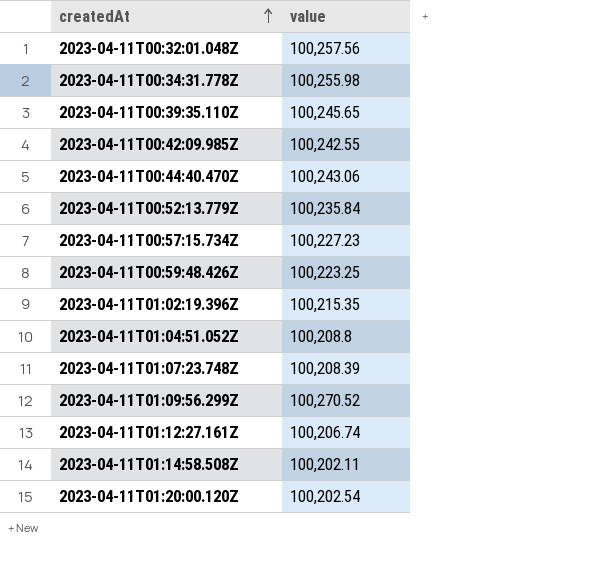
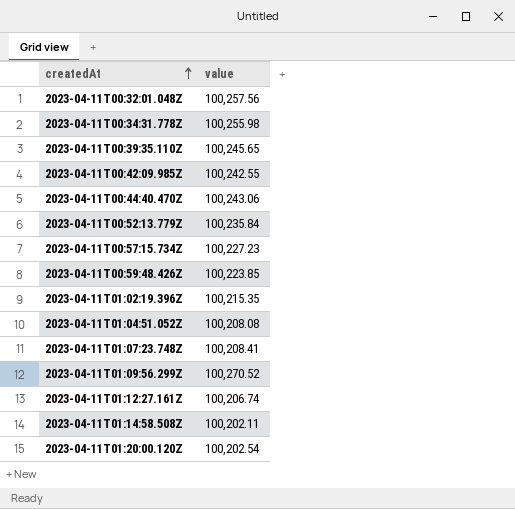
2023-04-11T00:59:48.426Z | value: 100,223.25 -> 100,223.85
2023-04-11T01:04:51.052Z | value: 100,208.8 -> 100,208.08
2023-04-11T01:07:23.748Z | value: 100,208.39 -> 100,208.41

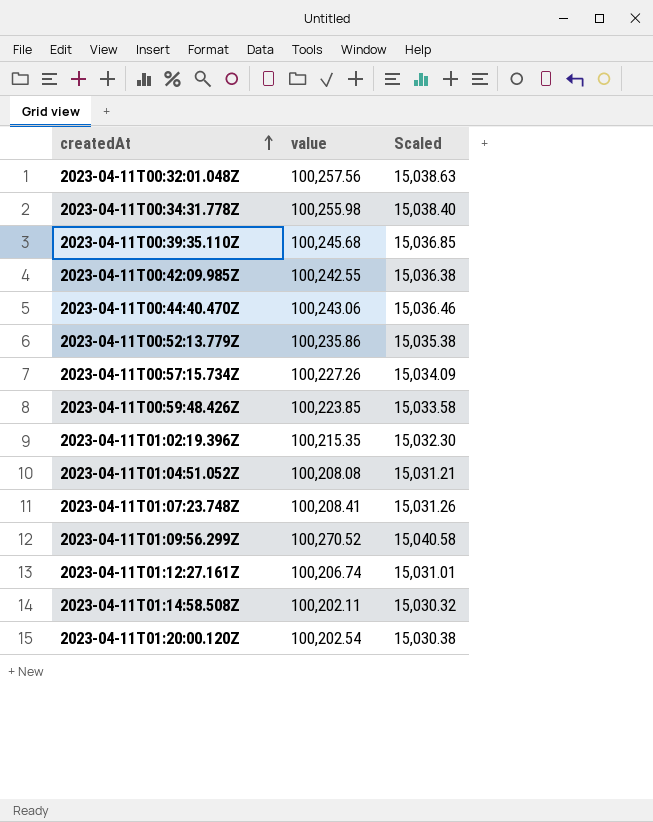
column Scaled | formula: none -> [value] * 0.15
2023-04-11T00:39:35.110Z | value: 100,245.65 -> 100,245.68
2023-04-11T00:52:13.779Z | value: 100,235.84 -> 100,235.86
2023-04-11T00:57:15.734Z | value: 100,227.23 -> 100,227.26

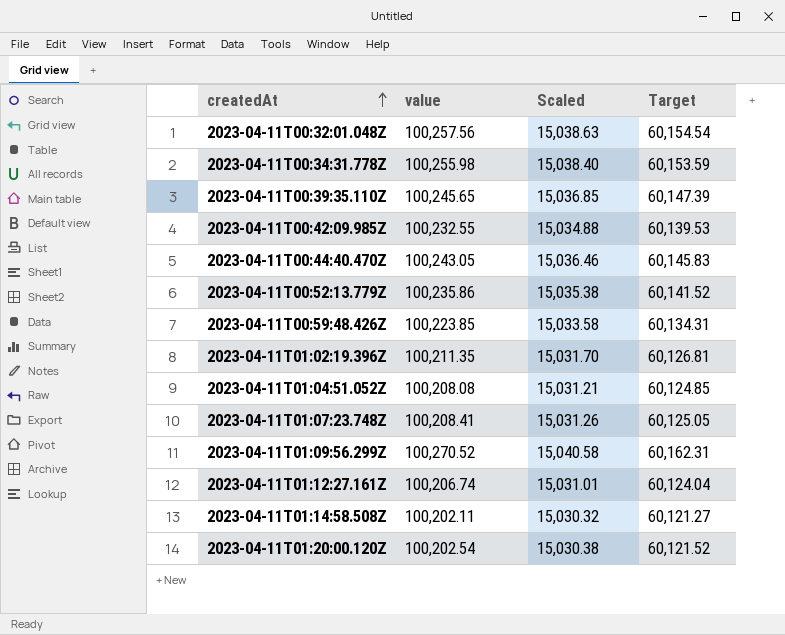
column Target | formula: none -> [value] * 0.6
row 2023-04-11T00:57:15.734Z: 100,227.26 | 15,034.09 -> none
2023-04-11T00:39:35.110Z | value: 100,245.68 -> 100,245.65
2023-04-11T00:42:09.985Z | value: 100,242.55 -> 100,232.55
2023-04-11T00:42:09.985Z | Scaled: 15,036.38 -> 15,034.88
2023-04-11T00:44:40.470Z | value: 100,243.06 -> 100,243.05
2023-04-11T01:02:19.396Z | value: 100,215.35 -> 100,211.35
2023-04-11T01:02:19.396Z | Scaled: 15,032.30 -> 15,031.70

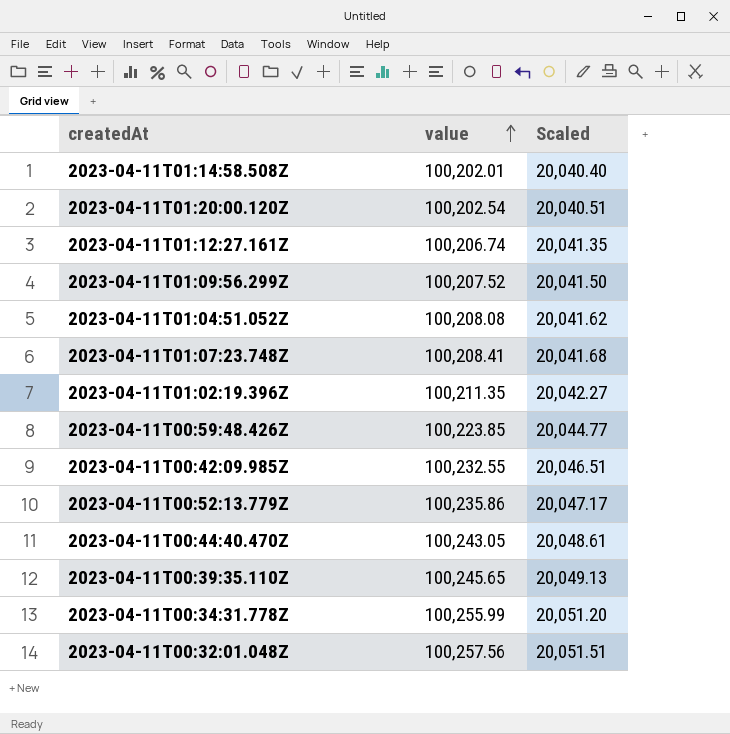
row order: createdAt ascending -> value ascending
column Target | formula: [value] * 0.6 -> none
column Scaled | formula: [value] * 0.15 -> [value] * 0.2
2023-04-11T01:14:58.508Z | value: 100,202.11 -> 100,202.01
2023-04-11T01:09:56.299Z | value: 100,270.52 -> 100,207.52
2023-04-11T00:34:31.778Z | value: 100,255.98 -> 100,255.99

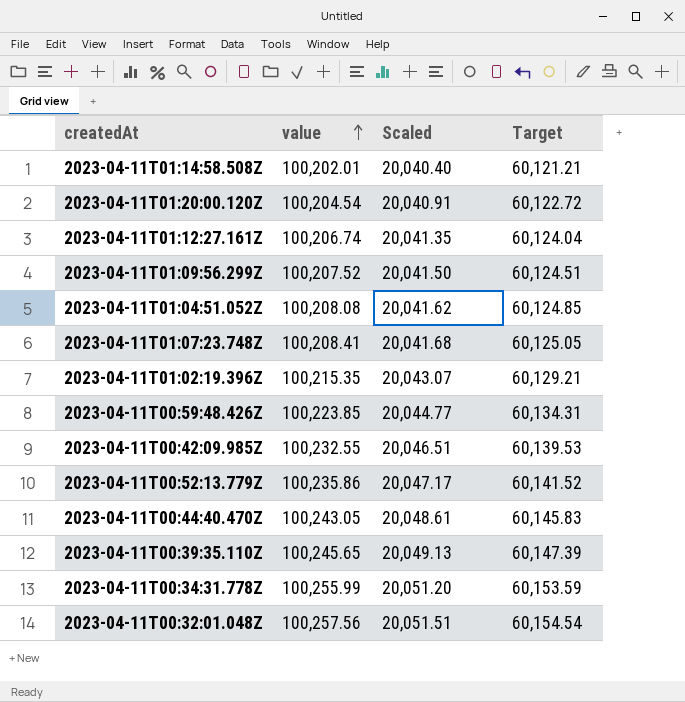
column Target | formula: none -> [value] * 0.6
2023-04-11T01:20:00.120Z | value: 100,202.54 -> 100,204.54
2023-04-11T01:20:00.120Z | Scaled: 20,040.51 -> 20,040.91
2023-04-11T01:02:19.396Z | value: 100,211.35 -> 100,215.35
2023-04-11T01:02:19.396Z | Scaled: 20,042.27 -> 20,043.07

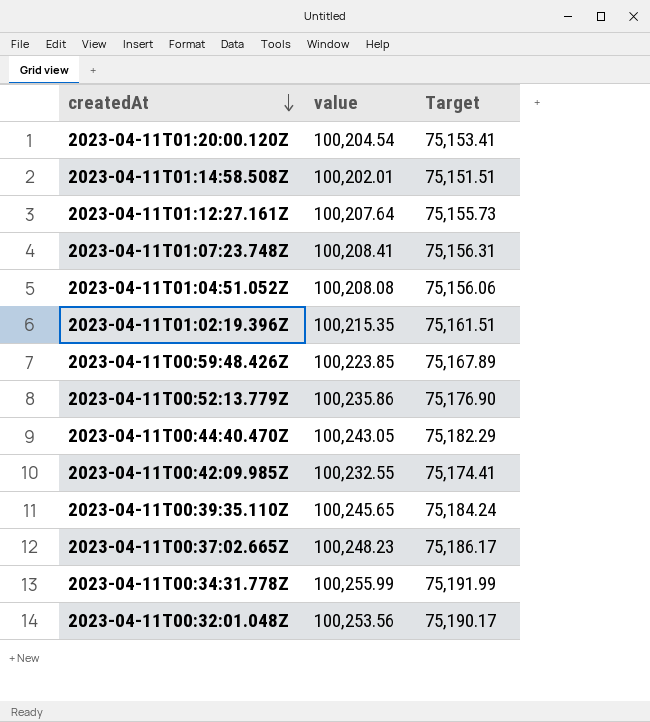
row order: value ascending -> createdAt descending
column Scaled | formula: [value] * 0.2 -> none
column Target | formula: [value] * 0.6 -> [value] * 0.75
row 2023-04-11T01:09:56.299Z: 100,207.52 | 20,041.50 | 60,124.51 -> none
2023-04-11T01:12:27.161Z | value: 100,206.74 -> 100,207.64
row 2023-04-11T00:37:02.665Z: none -> 100,248.23 | 75,186.17
2023-04-11T00:32:01.048Z | value: 100,257.56 -> 100,253.56

